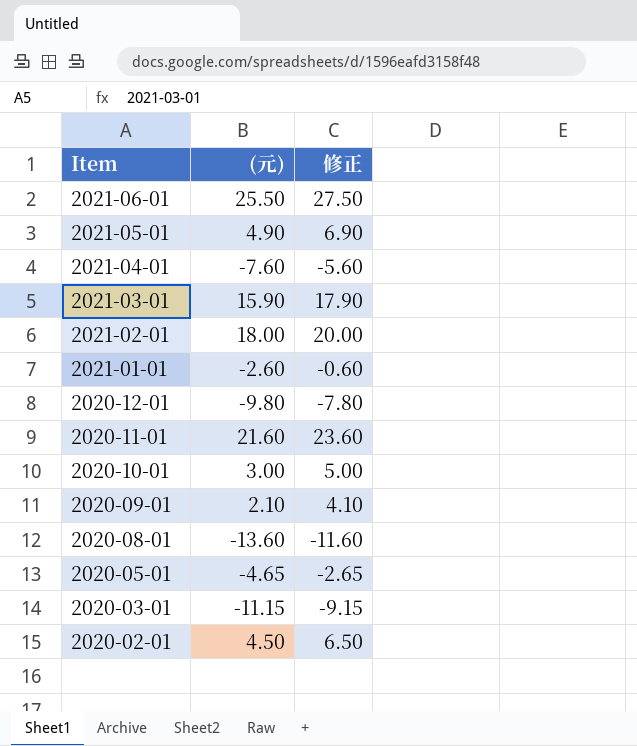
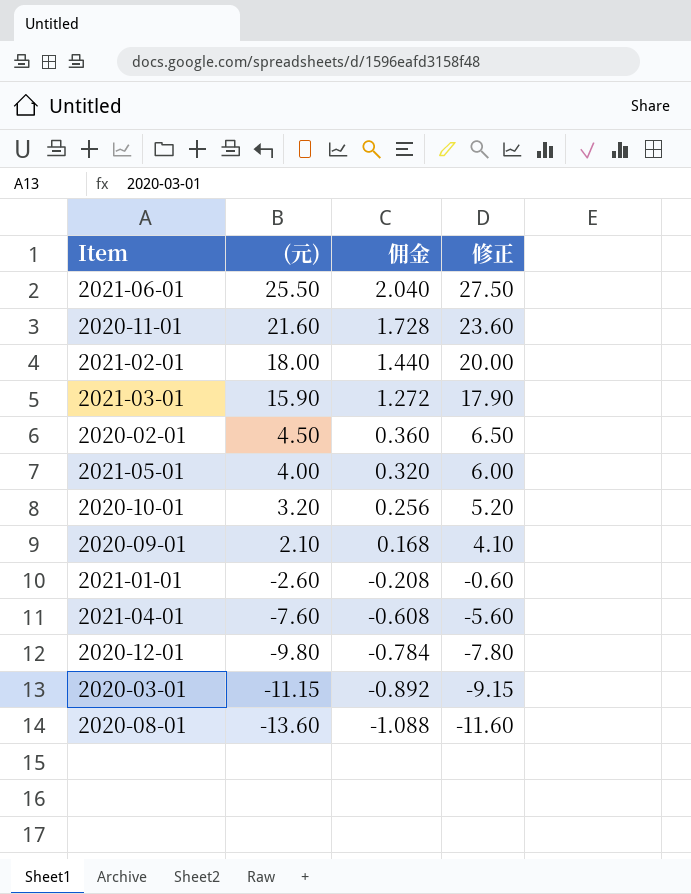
row order: Item descending -> (元) descending
column 佣金 | formula: none -> [(元)] * 0.08
row 2020-05-01: -4.65 | -2.65 -> none
2021-05-01 | (元): 4.90 -> 4.00
2021-05-01 | 修正: 6.90 -> 6.00
2020-10-01 | (元): 3.00 -> 3.20
2020-10-01 | 修正: 5.00 -> 5.20

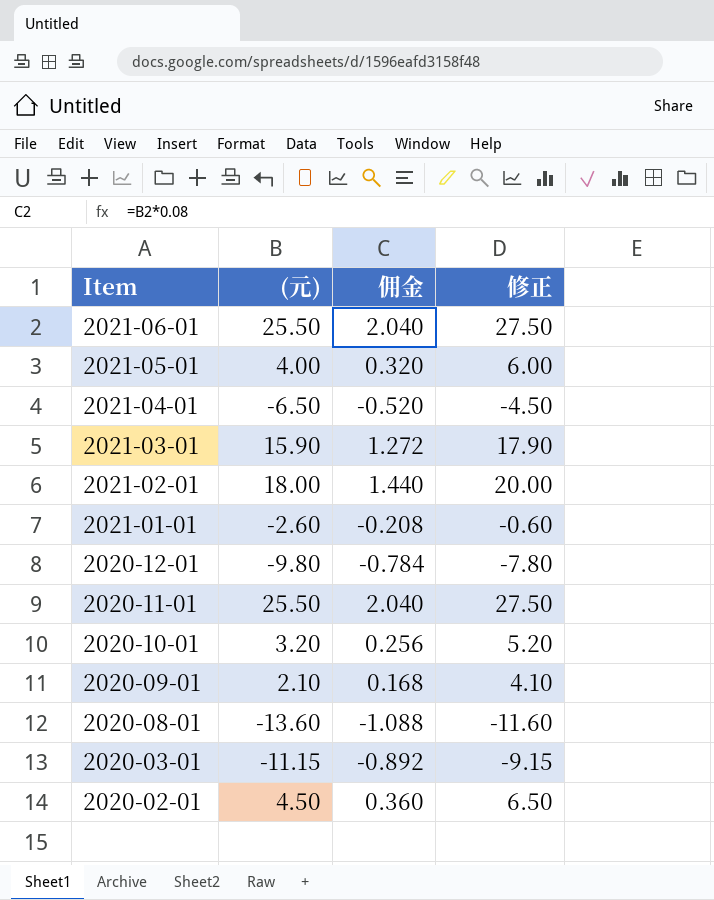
row order: (元) descending -> Item descending
2021-04-01 | (元): -7.60 -> -6.50
2021-04-01 | 佣金: -0.608 -> -0.520
2021-04-01 | 修正: -5.60 -> -4.50
2020-11-01 | (元): 21.60 -> 25.50
2020-11-01 | 佣金: 1.728 -> 2.040
2020-11-01 | 修正: 23.60 -> 27.50

